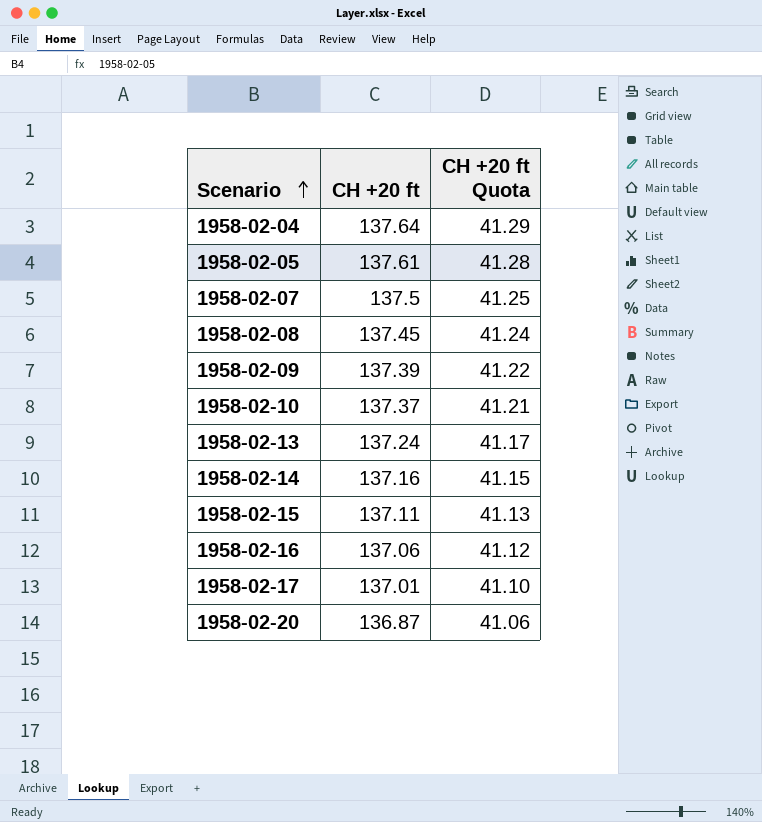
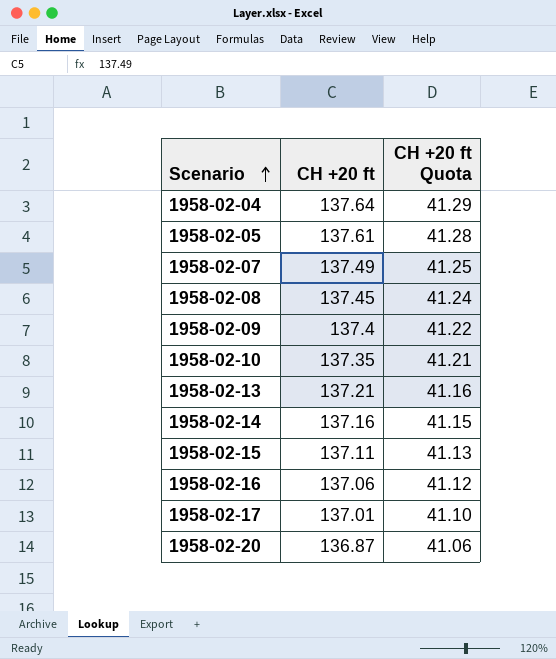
1958-02-07 | CH +20 ft: 137.5 -> 137.49
1958-02-09 | CH +20 ft: 137.39 -> 137.4
1958-02-10 | CH +20 ft: 137.37 -> 137.35
1958-02-13 | CH +20 ft: 137.24 -> 137.21
1958-02-13 | CH +20 ft Quota: 41.17 -> 41.16

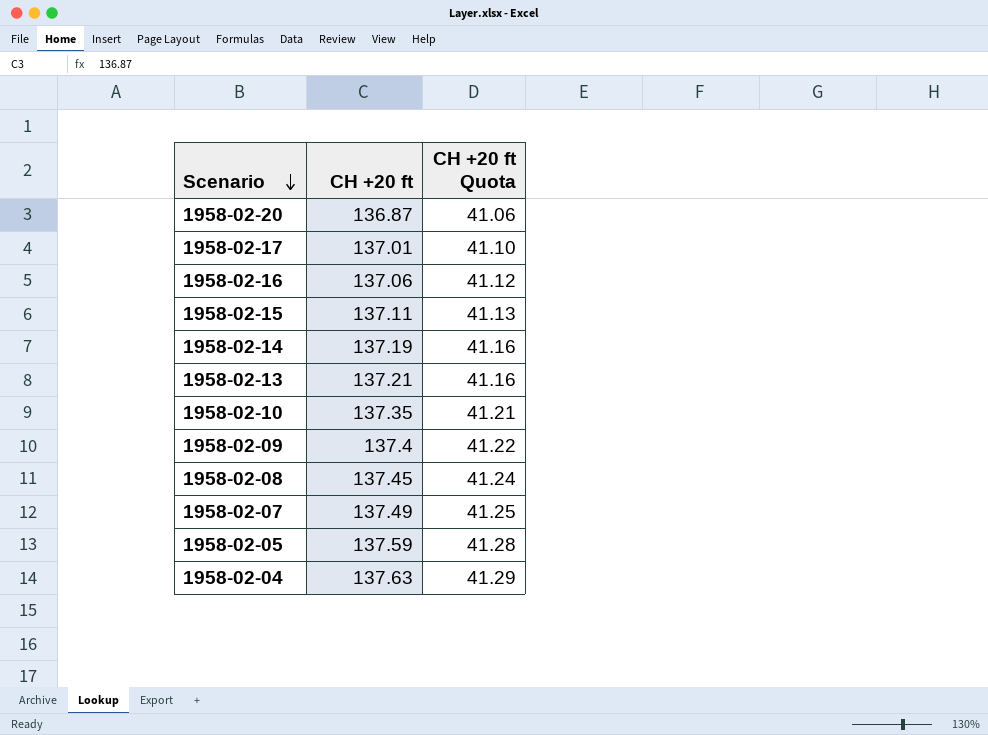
row order: Scenario ascending -> Scenario descending
1958-02-14 | CH +20 ft: 137.16 -> 137.19
1958-02-14 | CH +20 ft Quota: 41.15 -> 41.16
1958-02-05 | CH +20 ft: 137.61 -> 137.59
1958-02-04 | CH +20 ft: 137.64 -> 137.63

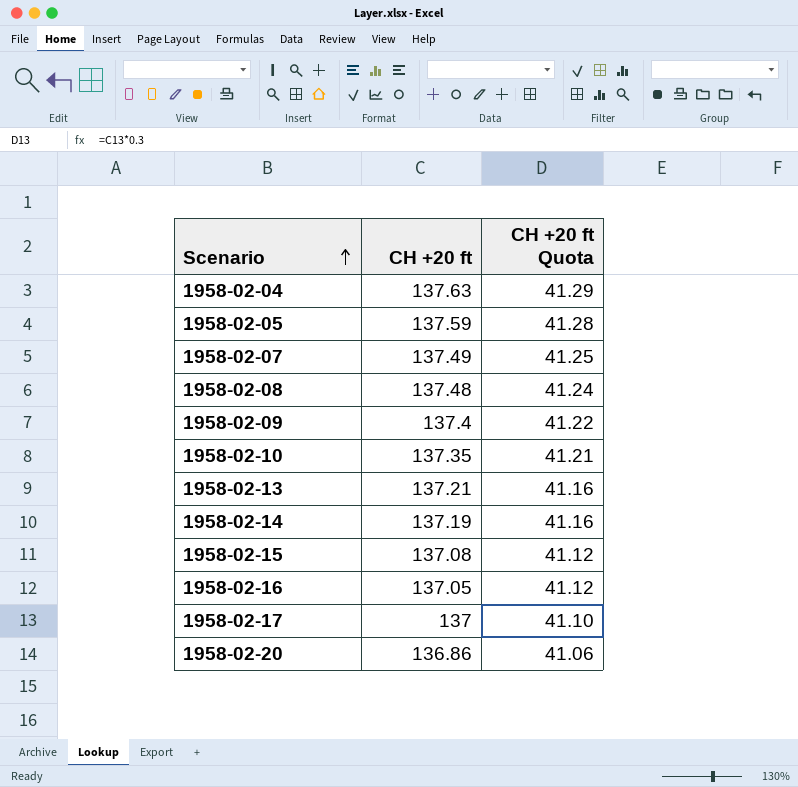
row order: Scenario descending -> Scenario ascending
1958-02-08 | CH +20 ft: 137.45 -> 137.48
1958-02-15 | CH +20 ft: 137.11 -> 137.08
1958-02-15 | CH +20 ft Quota: 41.13 -> 41.12
1958-02-16 | CH +20 ft: 137.06 -> 137.05
1958-02-17 | CH +20 ft: 137.01 -> 137
1958-02-20 | CH +20 ft: 136.87 -> 136.86

